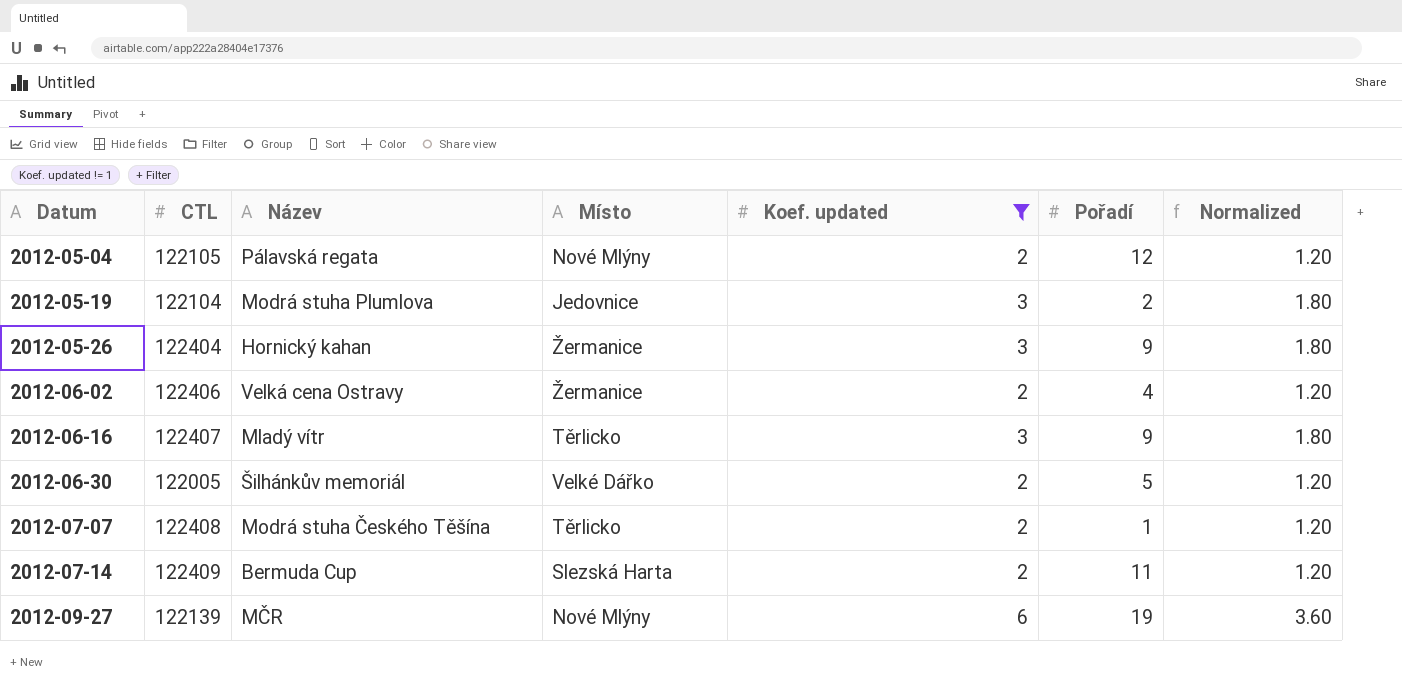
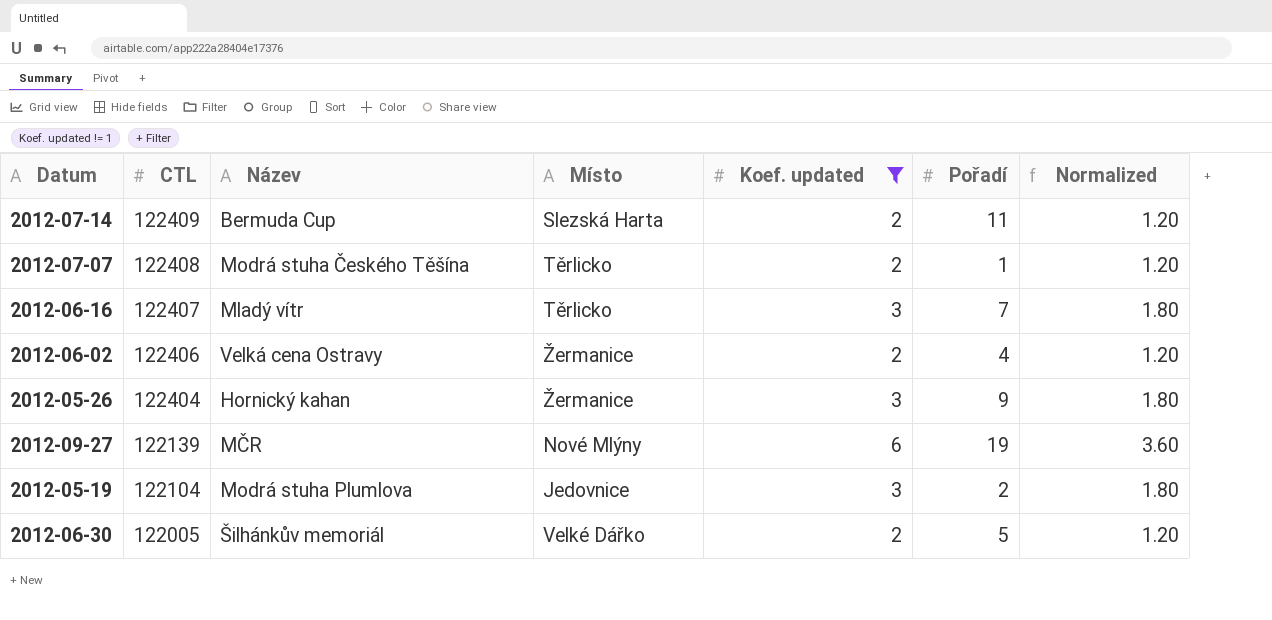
row order: Datum ascending -> CTL descending
row 2012-05-04: 122105 | Pálavská regata | Nové Mlýny | 2 | 12 | 1.20 -> none
2012-06-16 | Pořadí: 9 -> 7

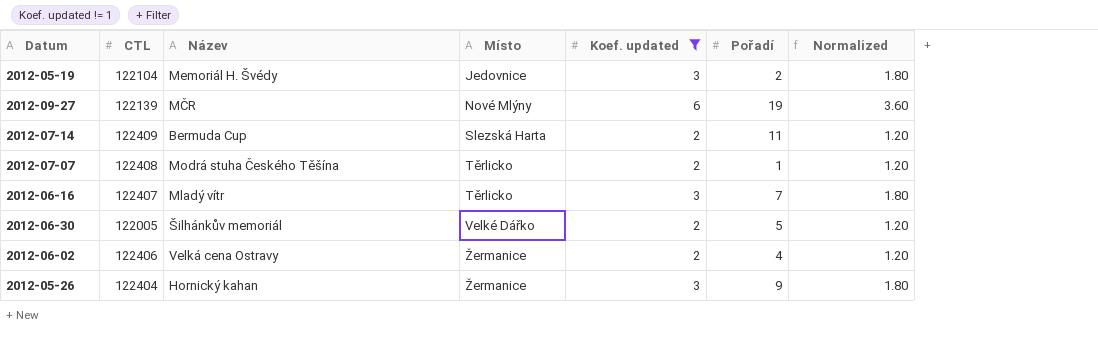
row order: CTL descending -> Místo ascending
2012-05-19 | Název: Modrá stuha Plumlova -> Memoriál H. Švédy

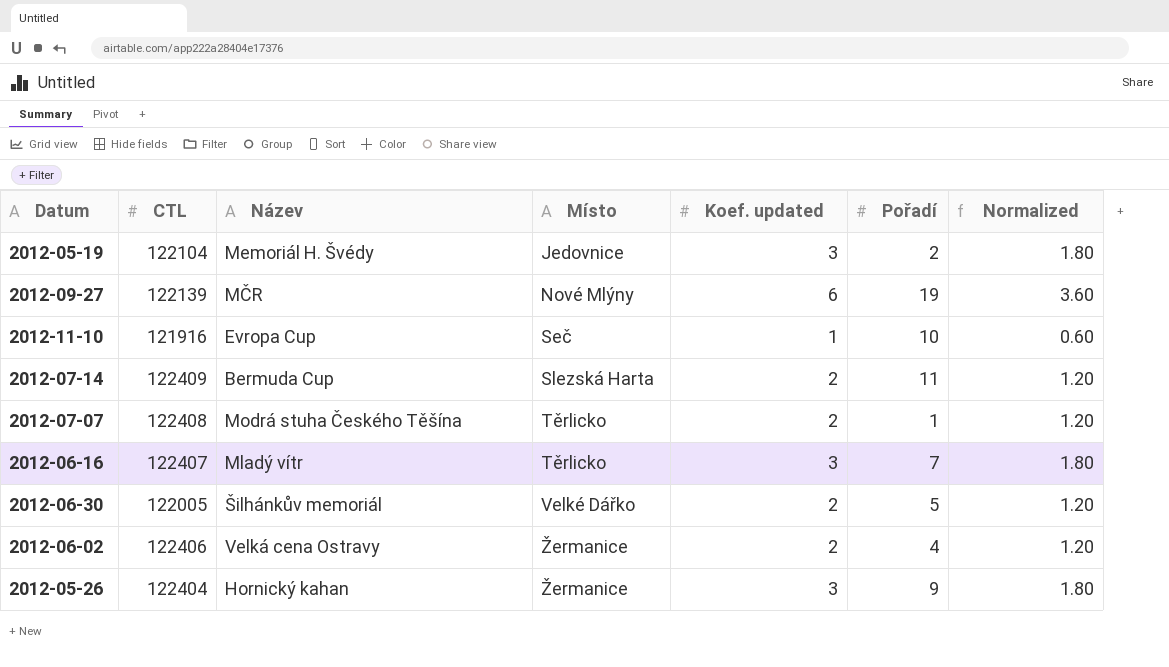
filter: Koef. updated != 1 -> none

